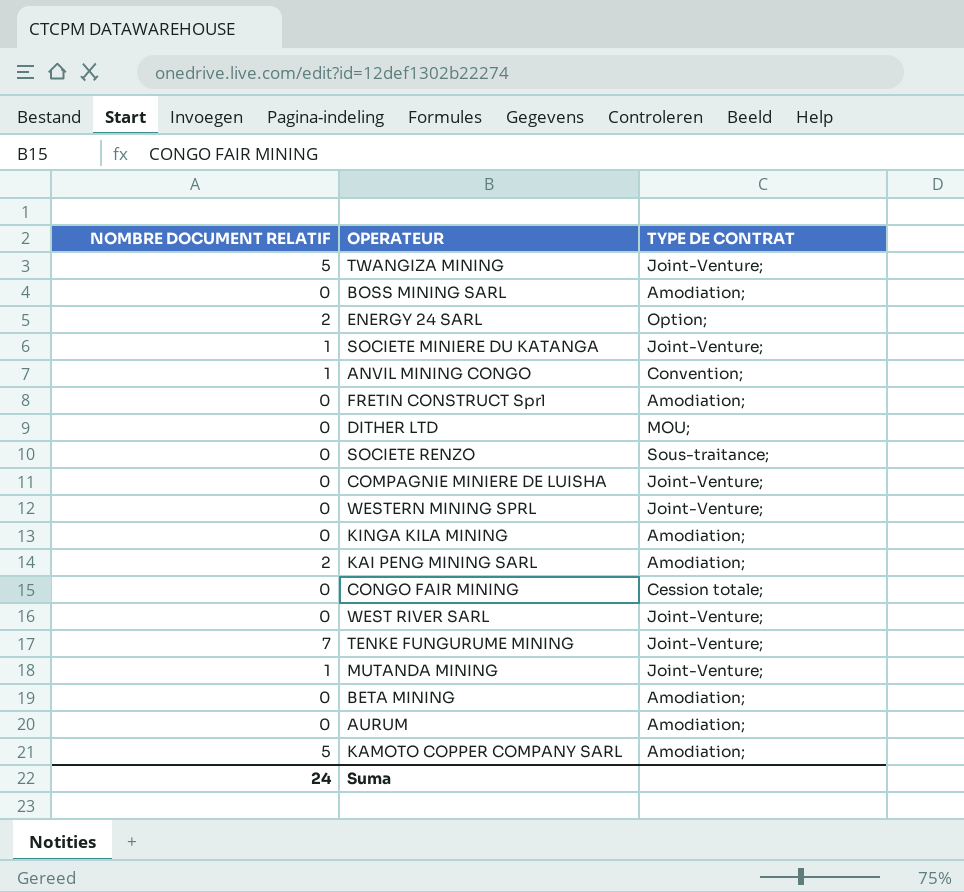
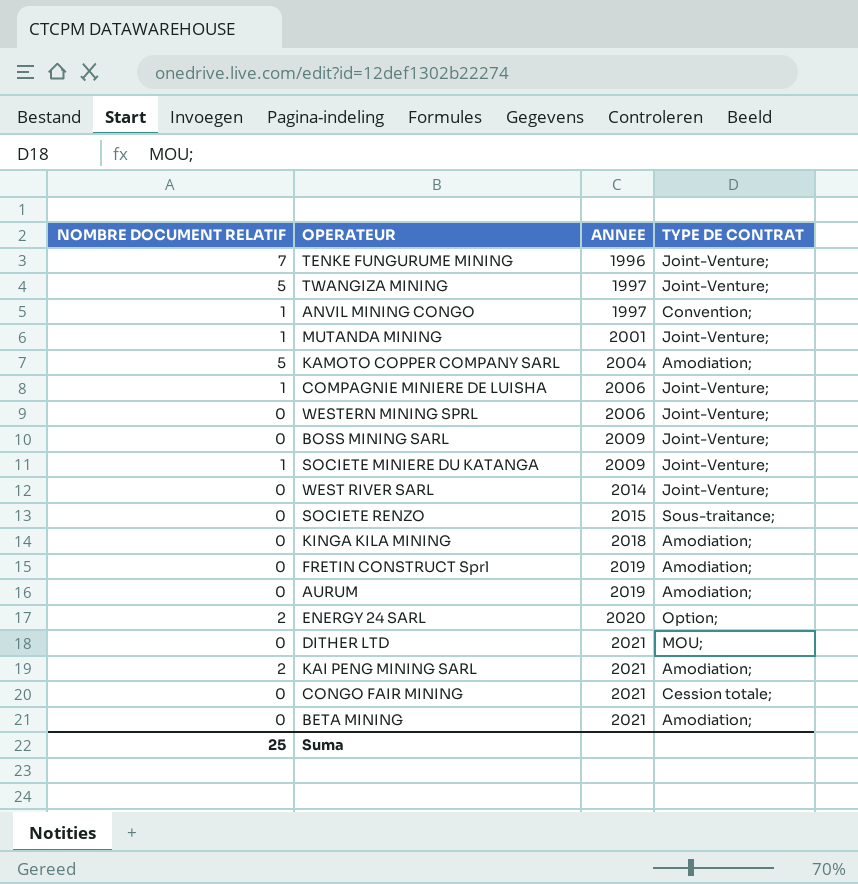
row order: none -> ANNEE ascending
column ANNEE | position: none -> 3
COMPAGNIE MINIERE DE LUISHA | NOMBRE DOCUMENT RELATIF: 0 -> 1
BOSS MINING SARL | TYPE DE CONTRAT: Amodiation; -> Joint-Venture;
Suma | NOMBRE DOCUMENT RELATIF: 24 -> 25

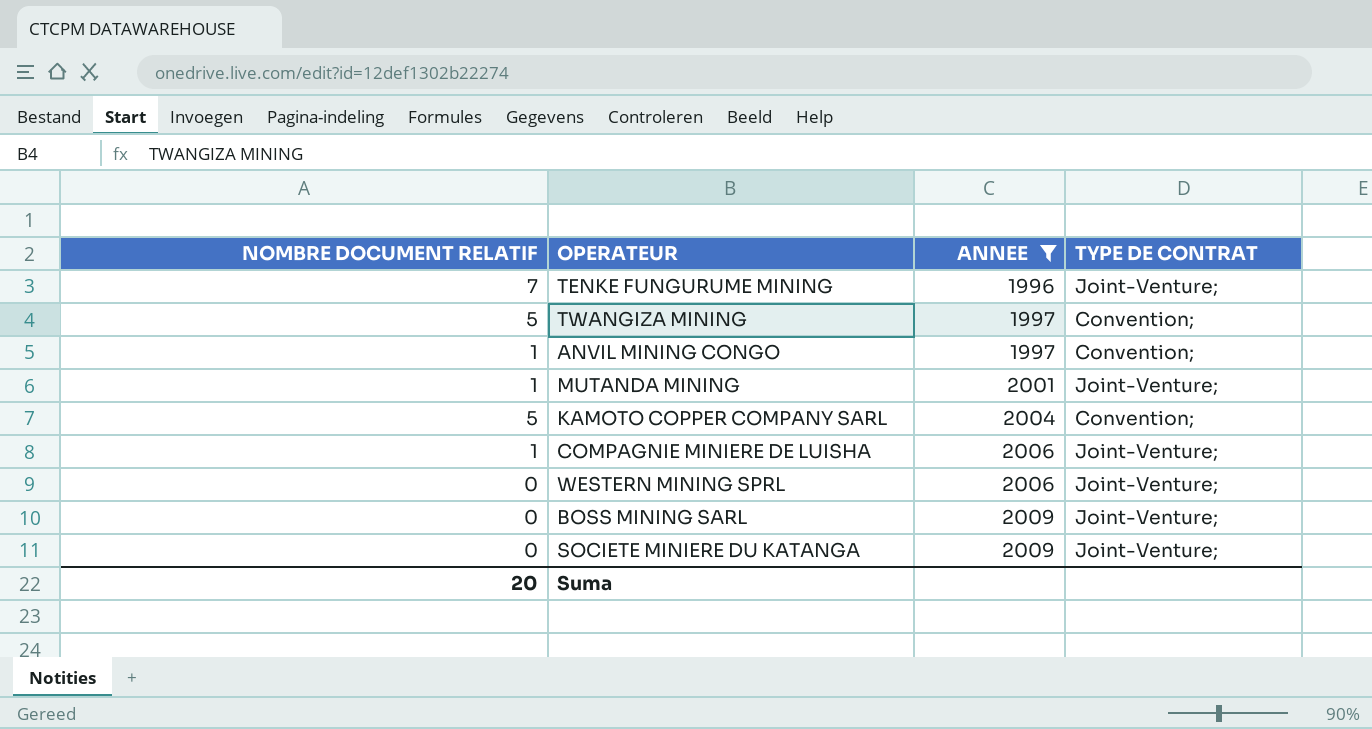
filter: none -> ANNEE <= 2009
TWANGIZA MINING | TYPE DE CONTRAT: Joint-Venture; -> Convention;
KAMOTO COPPER COMPANY SARL | TYPE DE CONTRAT: Amodiation; -> Convention;
SOCIETE MINIERE DU KATANGA | NOMBRE DOCUMENT RELATIF: 1 -> 0
Suma | NOMBRE DOCUMENT RELATIF: 25 -> 20

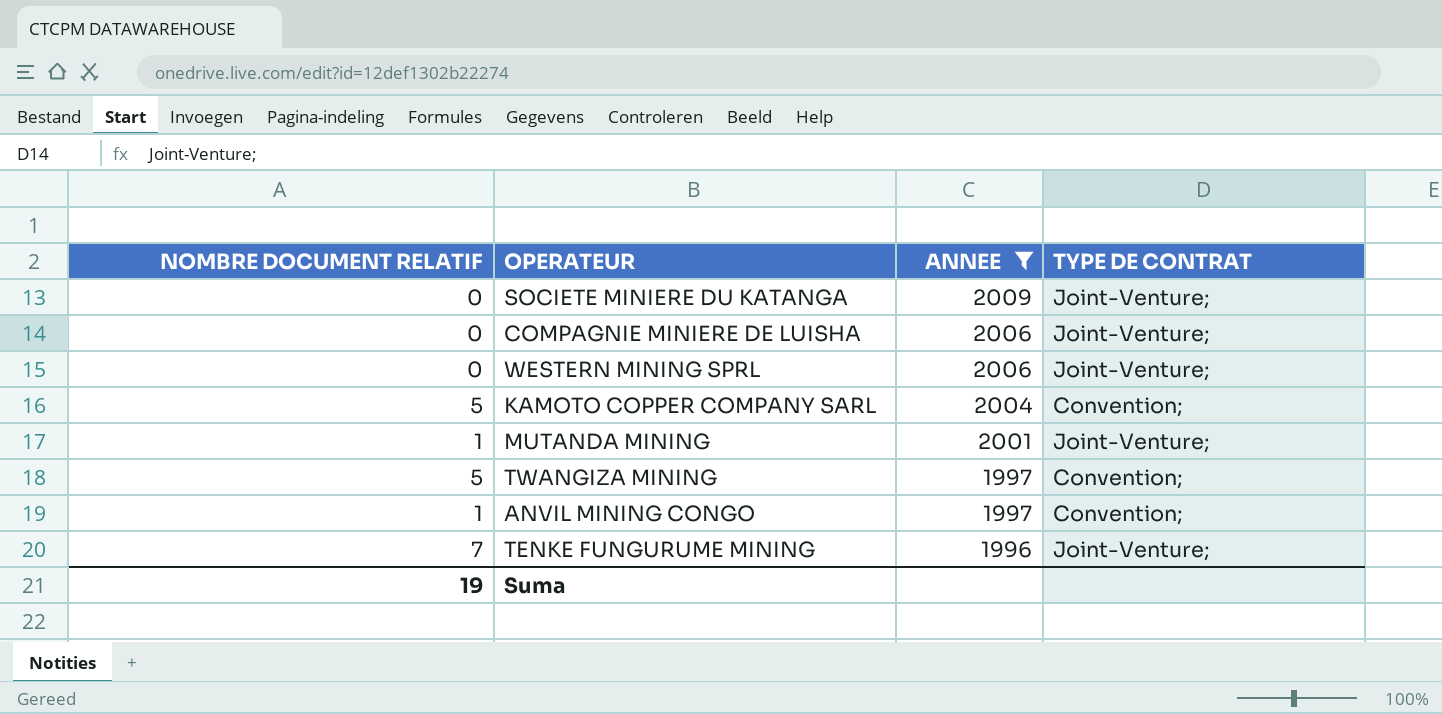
row order: ANNEE ascending -> ANNEE descending
row BOSS MINING SARL: 0 | 2009 | Joint-Venture; -> none
COMPAGNIE MINIERE DE LUISHA | NOMBRE DOCUMENT RELATIF: 1 -> 0
Suma | NOMBRE DOCUMENT RELATIF: 20 -> 19

